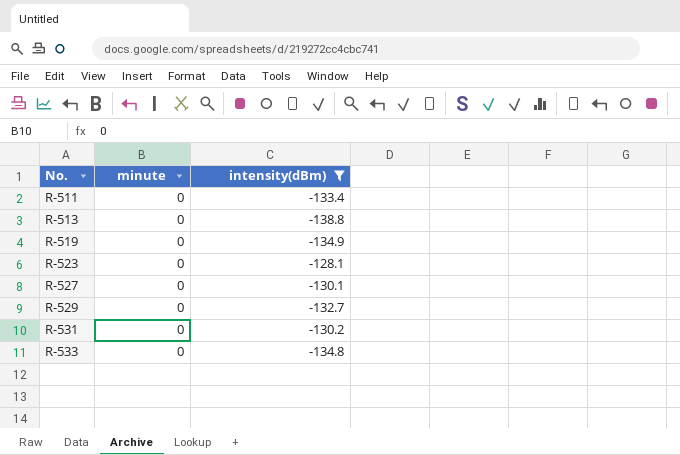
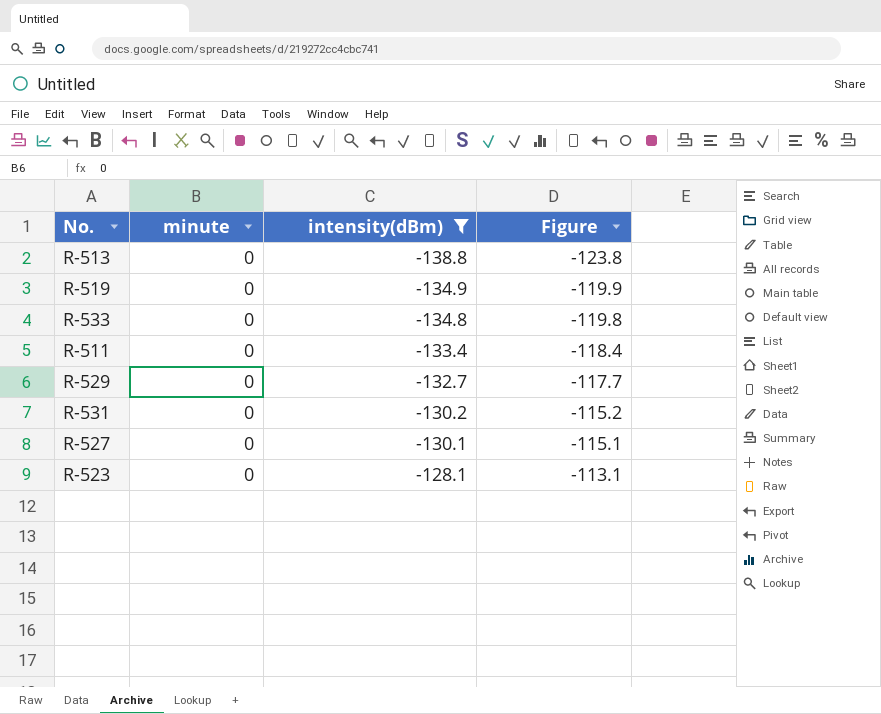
row order: No. ascending -> intensity(dBm) ascending
column Figure | formula: none -> [intensity(dBm)] + 15

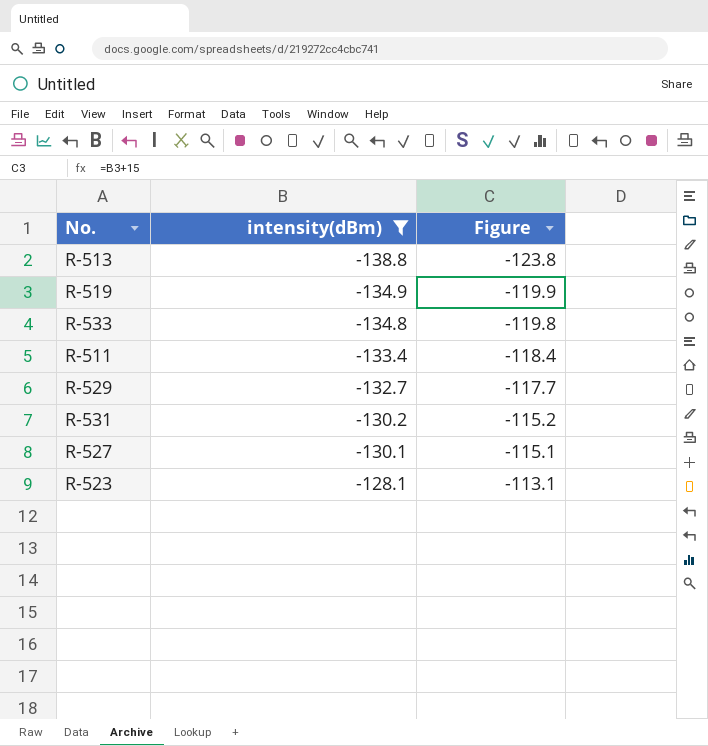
column minute | position: 2 -> none

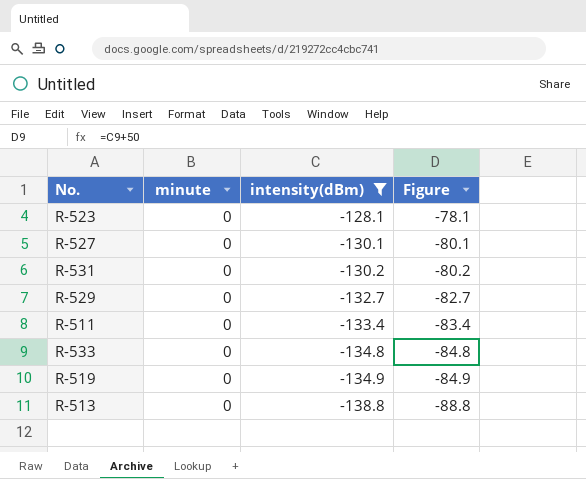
row order: intensity(dBm) ascending -> intensity(dBm) descending
column minute | position: none -> 2
column Figure | formula: [intensity(dBm)] + 15 -> [intensity(dBm)] + 50

